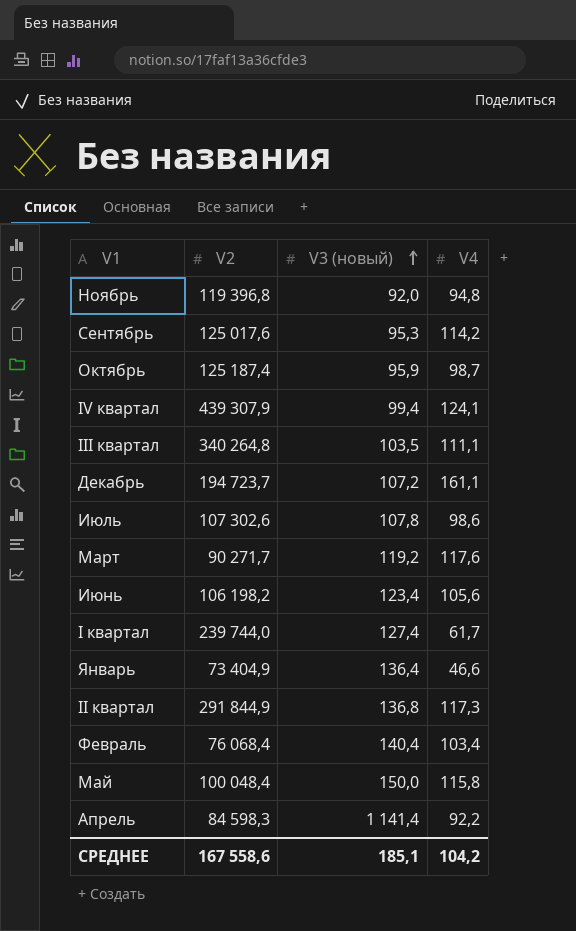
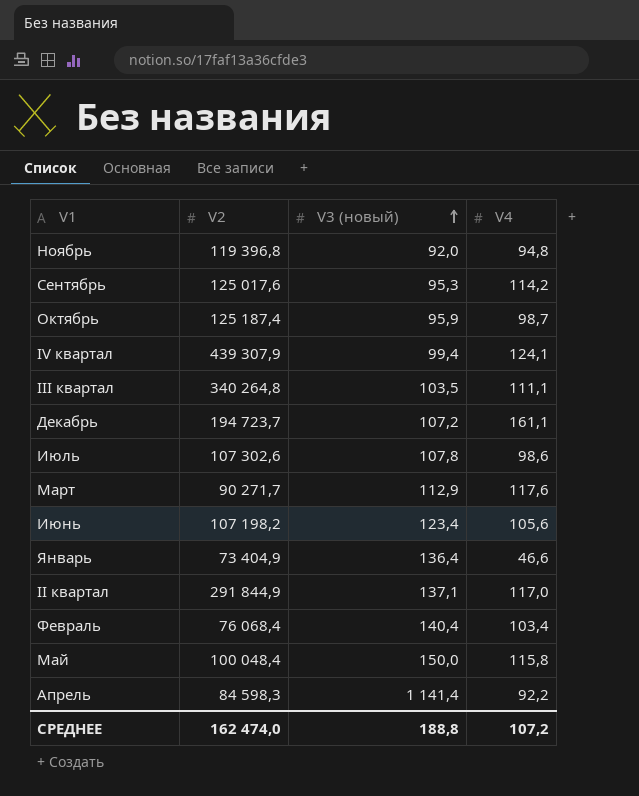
row I квартал: 239 744,0 | 127,4 | 61,7 -> none
Март | V3 (новый): 119,2 -> 112,9
Июнь | V2: 106 198,2 -> 107 198,2
II квартал | V3 (новый): 136,8 -> 137,1
II квартал | V4: 117,3 -> 117,0
СРЕДНЕЕ | V2: 167 558,6 -> 162 474,0
СРЕДНЕЕ | V3 (новый): 185,1 -> 188,8
СРЕДНЕЕ | V4: 104,2 -> 107,2

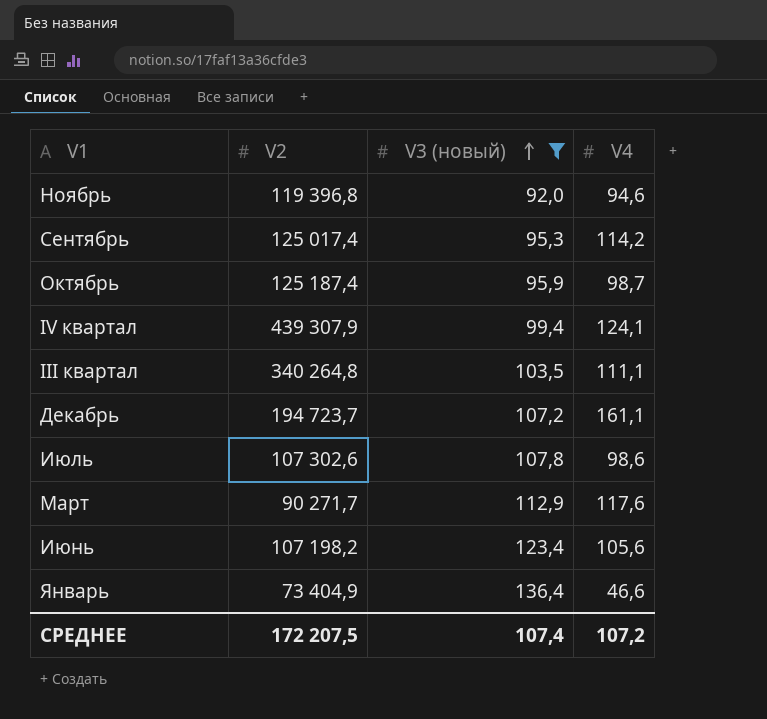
filter: none -> V3 (новый) <= 136,4
Ноябрь | V4: 94,8 -> 94,6
Сентябрь | V2: 125 017,6 -> 125 017,4
СРЕДНЕЕ | V2: 162 474,0 -> 172 207,5
СРЕДНЕЕ | V3 (новый): 188,8 -> 107,4

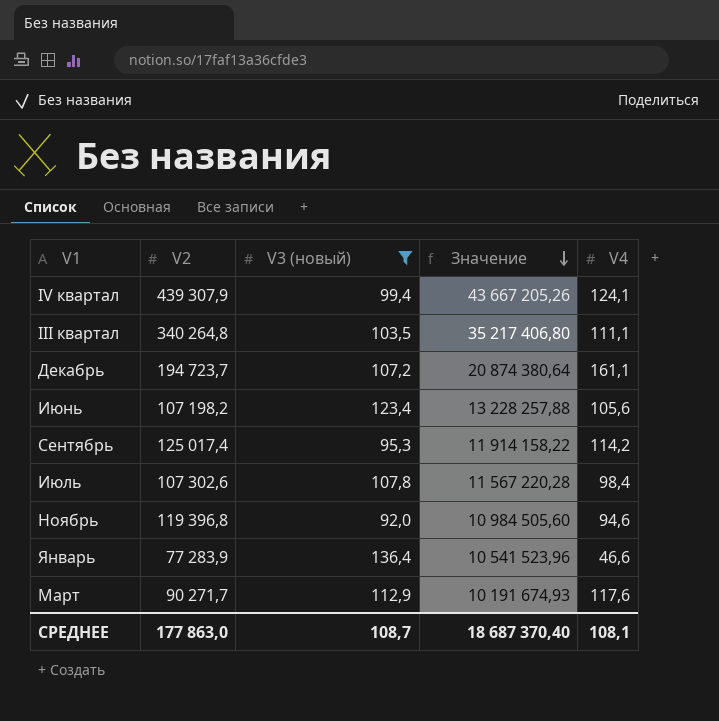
row order: V3 (новый) ascending -> Значение descending
column Значение | formula: none -> [V2] * [V3 (новый)]
row Октябрь: 125 187,4 | 95,9 | 98,7 -> none
Июль | V4: 98,6 -> 98,4
Январь | V2: 73 404,9 -> 77 283,9
СРЕДНЕЕ | V2: 172 207,5 -> 177 863,0
СРЕДНЕЕ | V3 (новый): 107,4 -> 108,7
СРЕДНЕЕ | V4: 107,2 -> 108,1

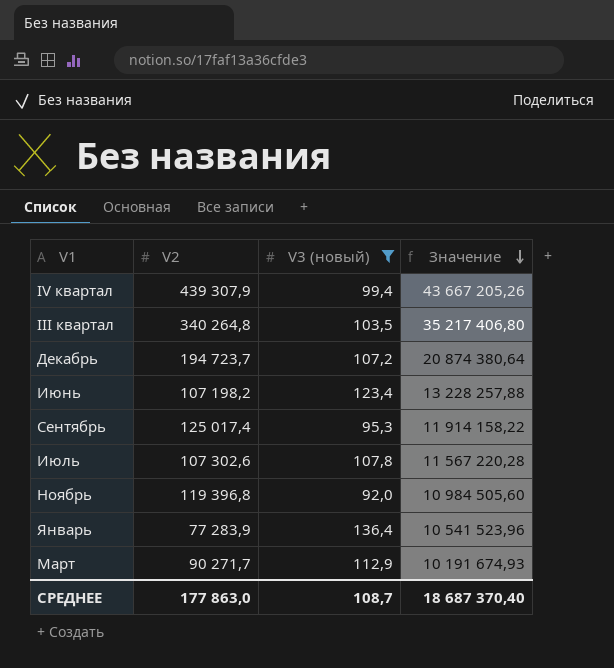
column V4 | position: 5 -> none

